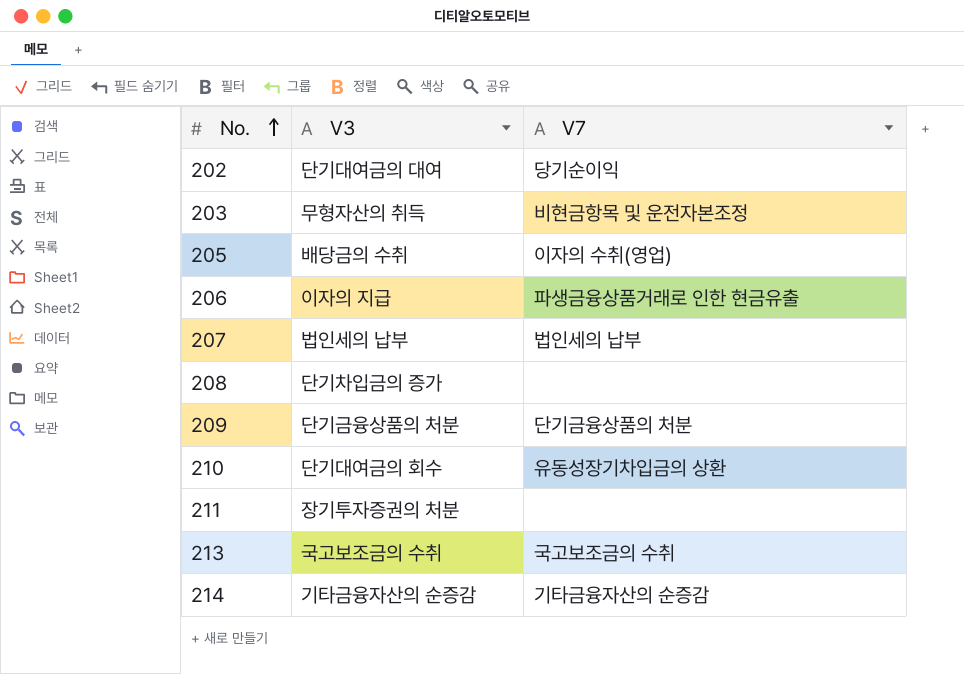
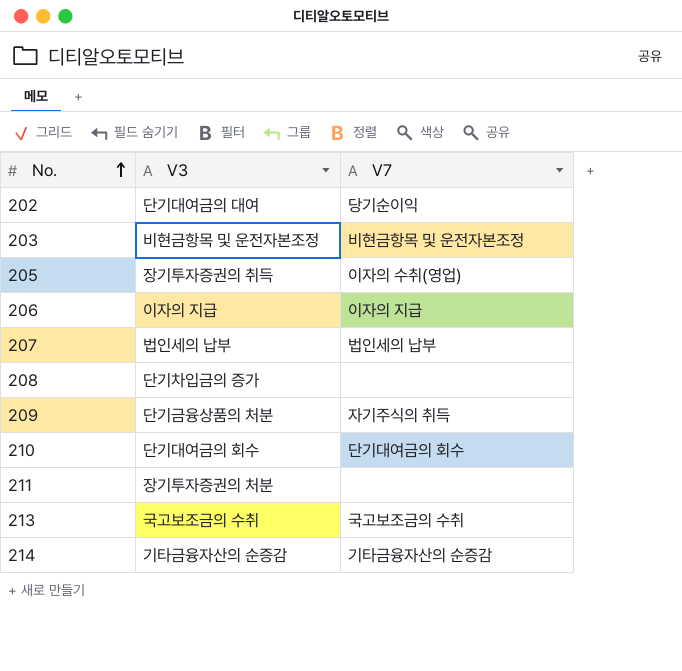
203 | V3: 무형자산의 취득 -> 비현금항목 및 운전자본조정
205 | V3: 배당금의 수취 -> 장기투자증권의 취득
206 | V7: 파생금융상품거래로 인한 현금유출 -> 이자의 지급
209 | V7: 단기금융상품의 처분 -> 자기주식의 취득
210 | V7: 유동성장기차입금의 상환 -> 단기대여금의 회수

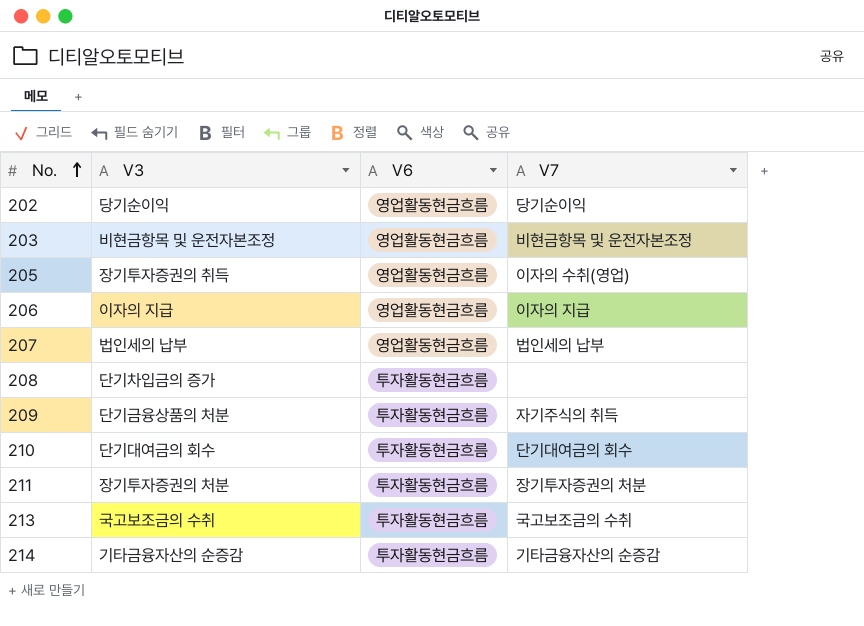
column V6 | position: none -> 3
202 | V3: 단기대여금의 대여 -> 당기순이익
211 | V7: none -> 장기투자증권의 처분

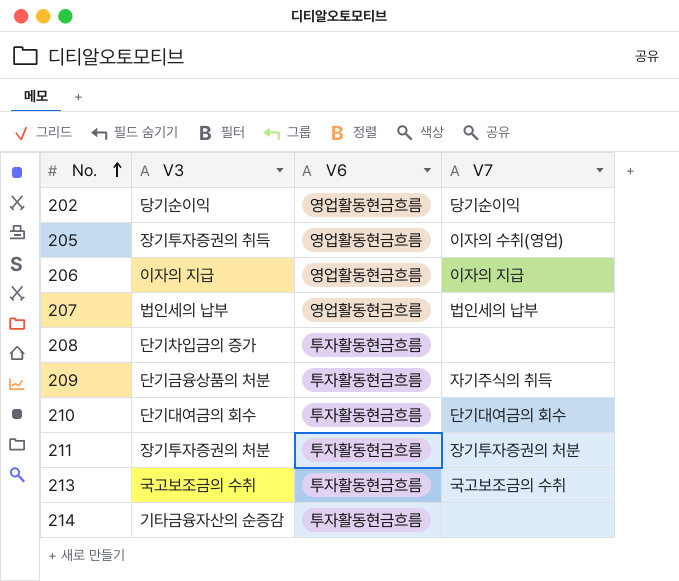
row 203: 비현금항목 및 운전자본조정 | 영업활동현금흐름 | 비현금항목 및 운전자본조정 -> none
214 | V7: 기타금융자산의 순증감 -> none

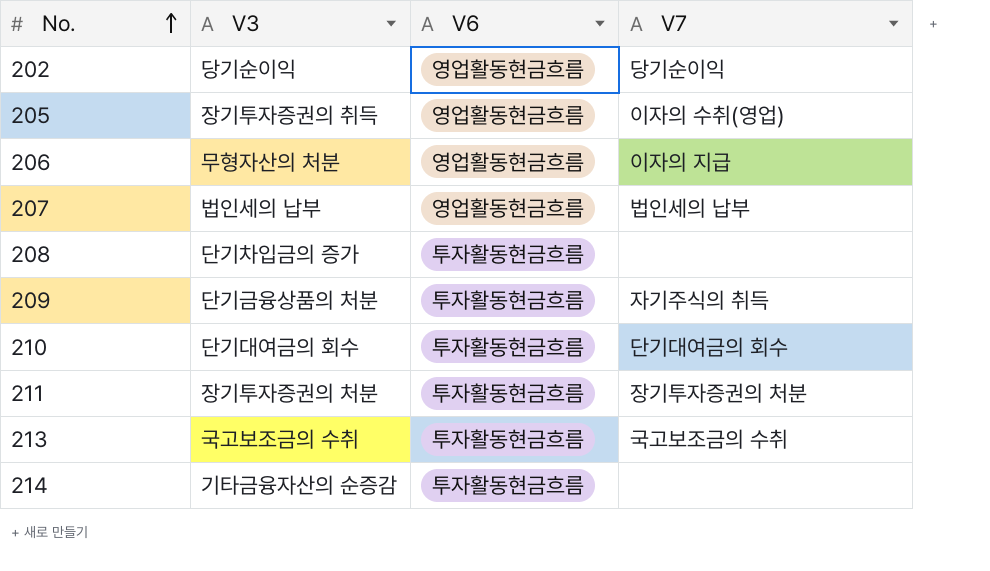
206 | V3: 이자의 지급 -> 무형자산의 처분

